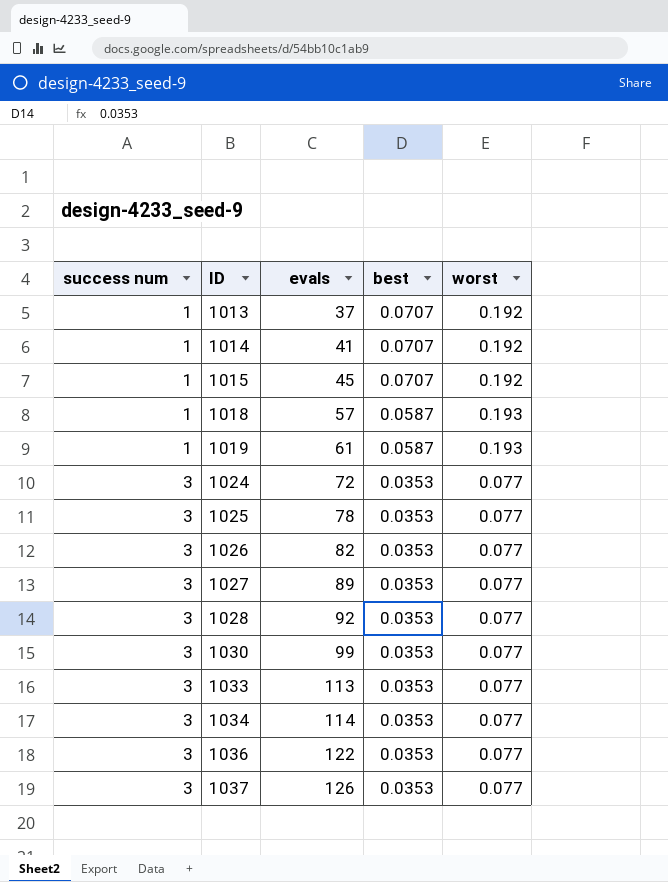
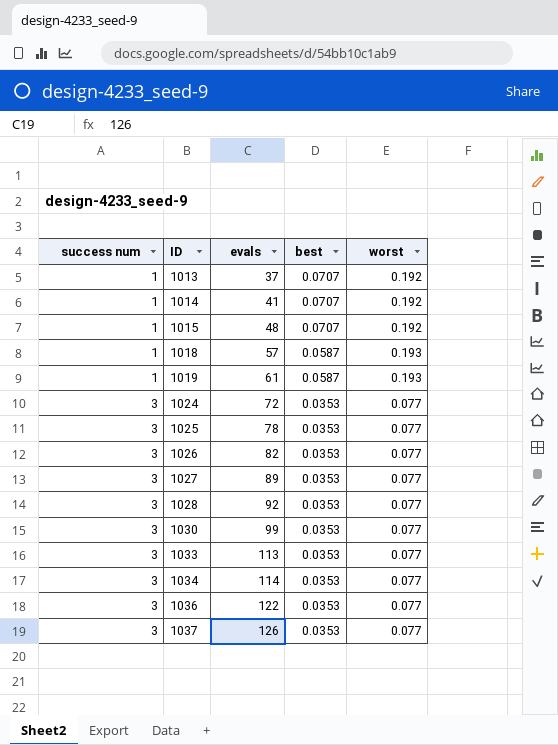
1015 | evals: 45 -> 48

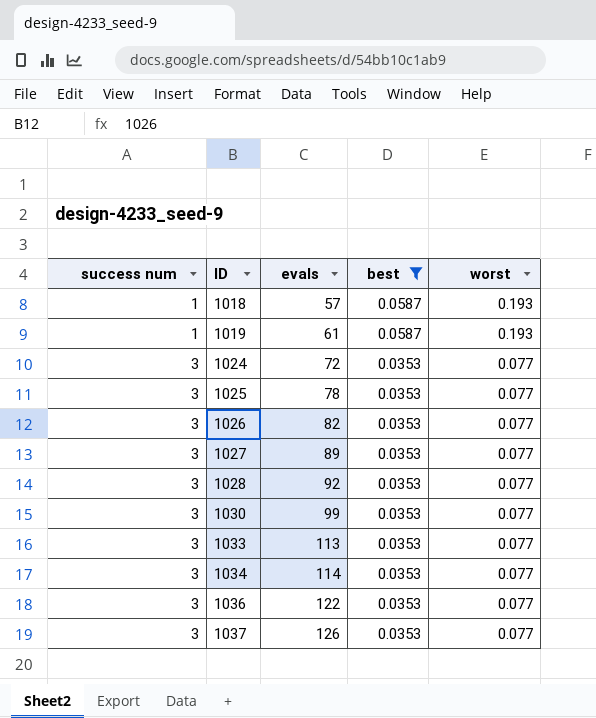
filter: none -> best != 0.0707

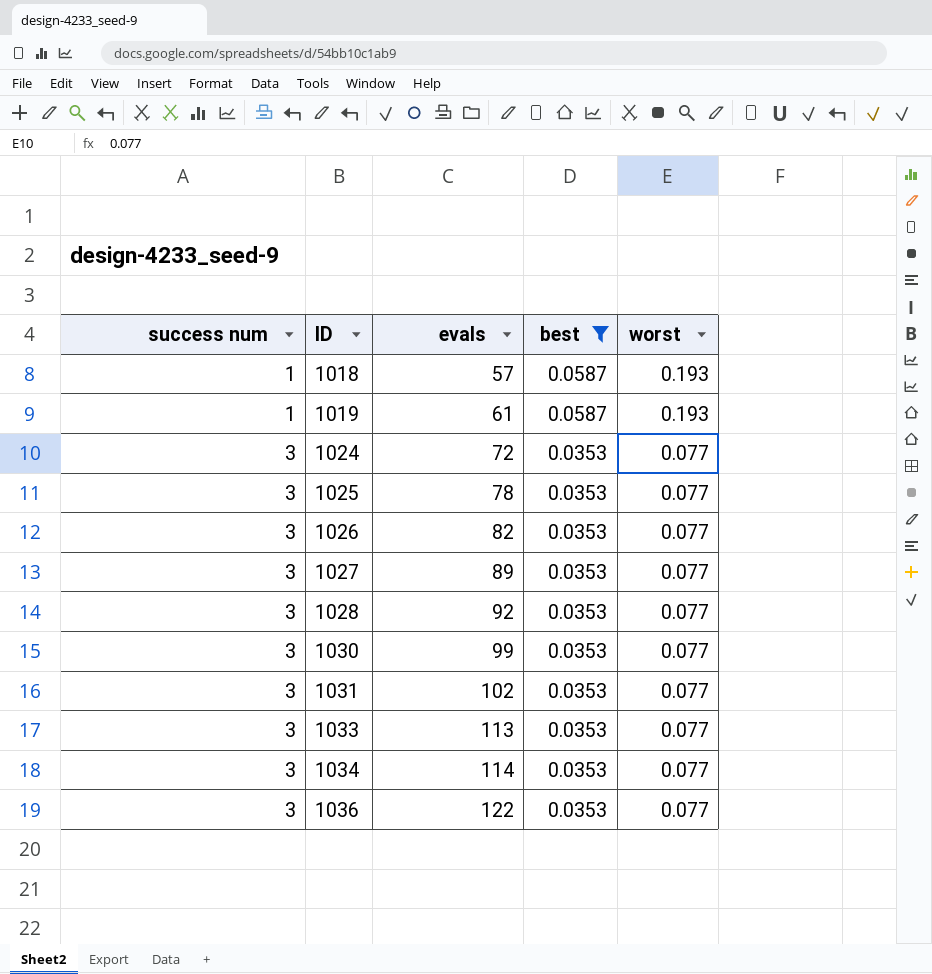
row 1037: 3 | 126 | 0.0353 | 0.077 -> none
row 1031: none -> 3 | 102 | 0.0353 | 0.077

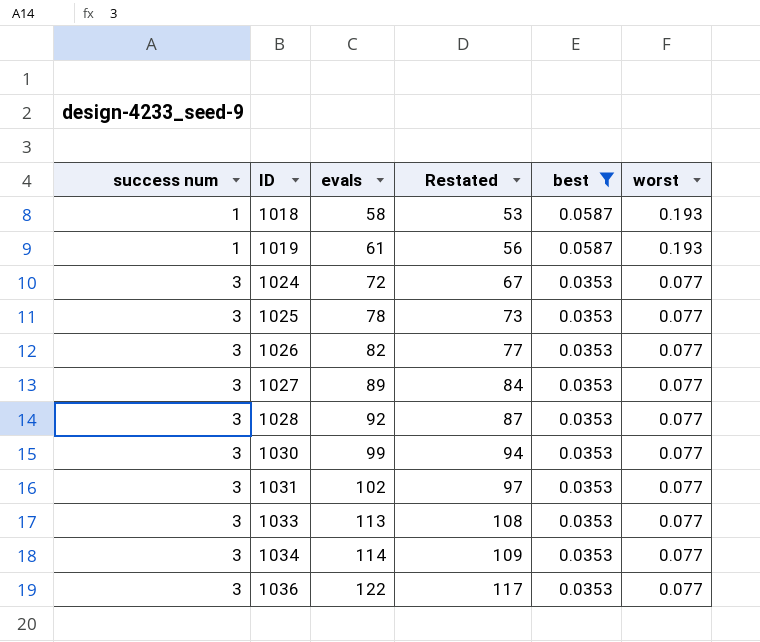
column Restated | formula: none -> [evals] - 5
1018 | evals: 57 -> 58

